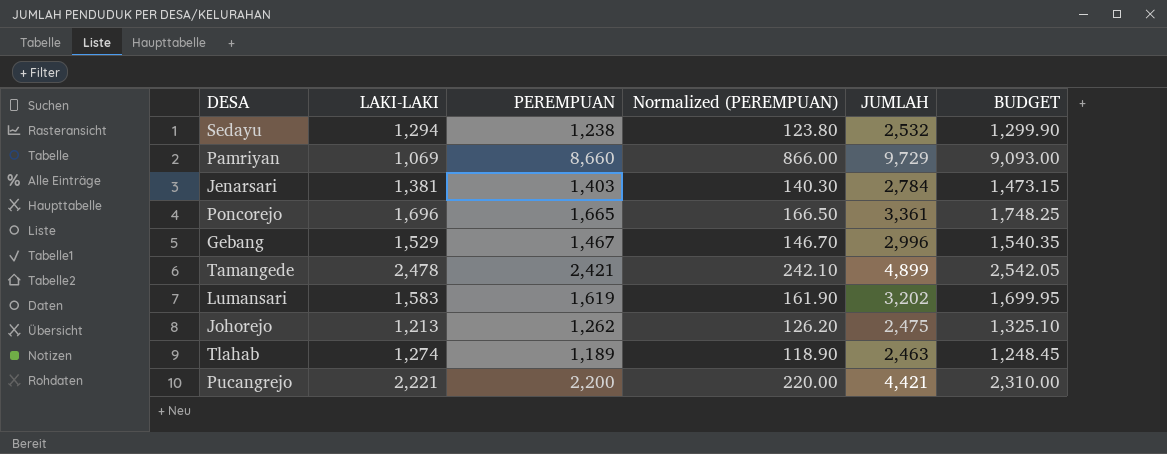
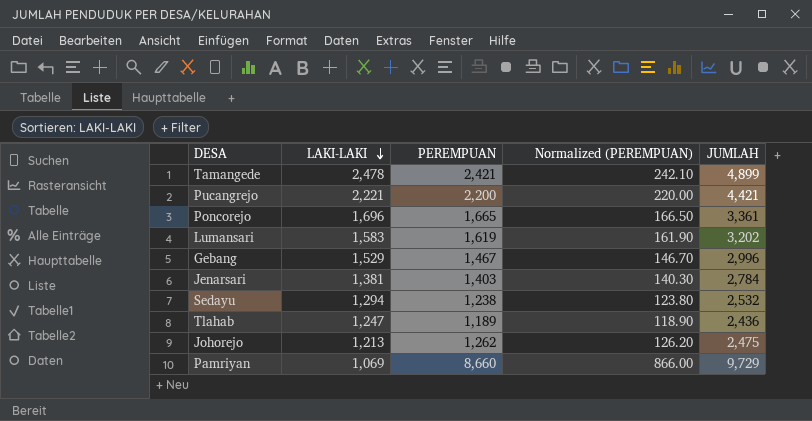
row order: none -> LAKI-LAKI descending
column BUDGET | formula: [PEREMPUAN] * 1.05 -> none
Tlahab | LAKI-LAKI: 1,274 -> 1,247
Tlahab | JUMLAH: 2,463 -> 2,436

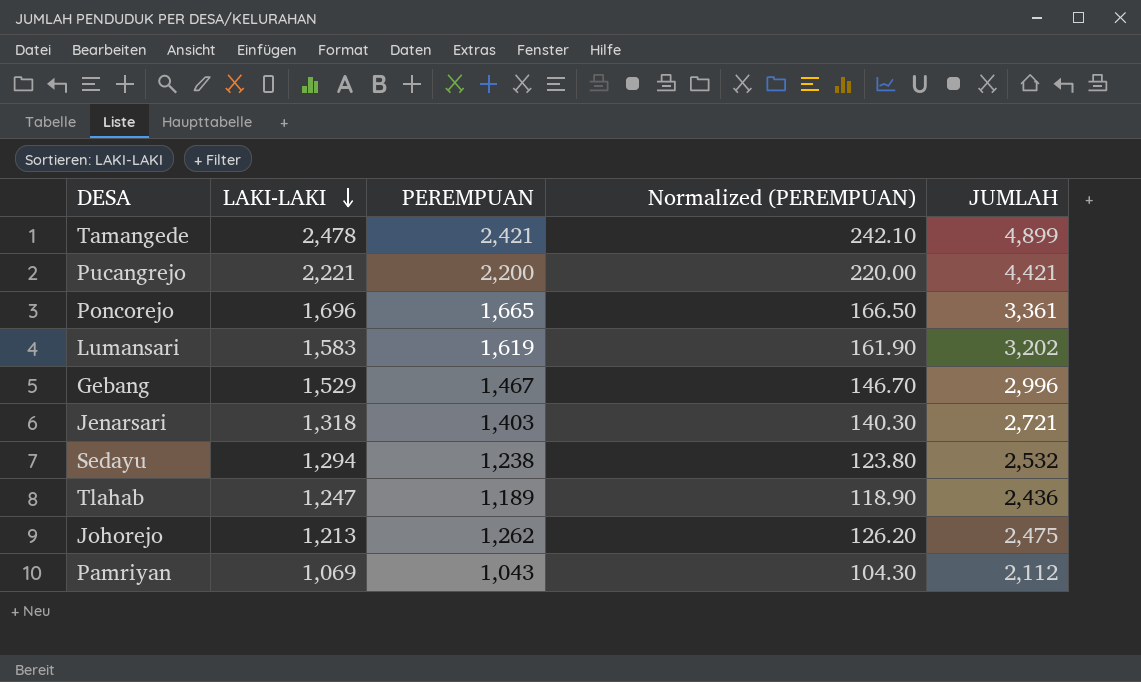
Jenarsari | LAKI-LAKI: 1,381 -> 1,318
Jenarsari | JUMLAH: 2,784 -> 2,721
Pamriyan | PEREMPUAN: 8,660 -> 1,043
Pamriyan | Normalized (PEREMPUAN): 866.00 -> 104.30
Pamriyan | JUMLAH: 9,729 -> 2,112

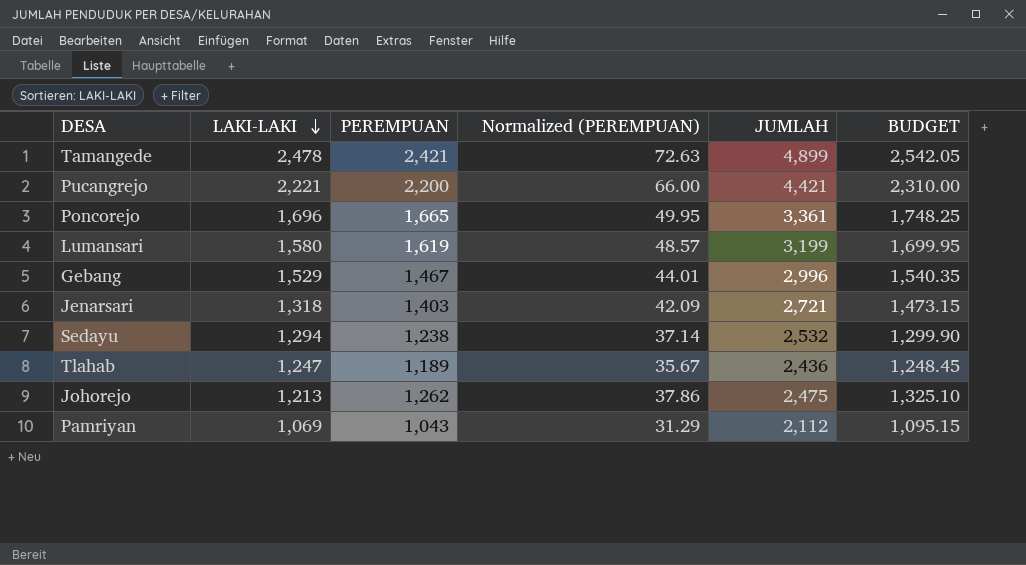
column Normalized (PEREMPUAN) | formula: [PEREMPUAN] * 0.1 -> [PEREMPUAN] * 0.03
column BUDGET | formula: none -> [PEREMPUAN] * 1.05
Lumansari | LAKI-LAKI: 1,583 -> 1,580
Lumansari | JUMLAH: 3,202 -> 3,199

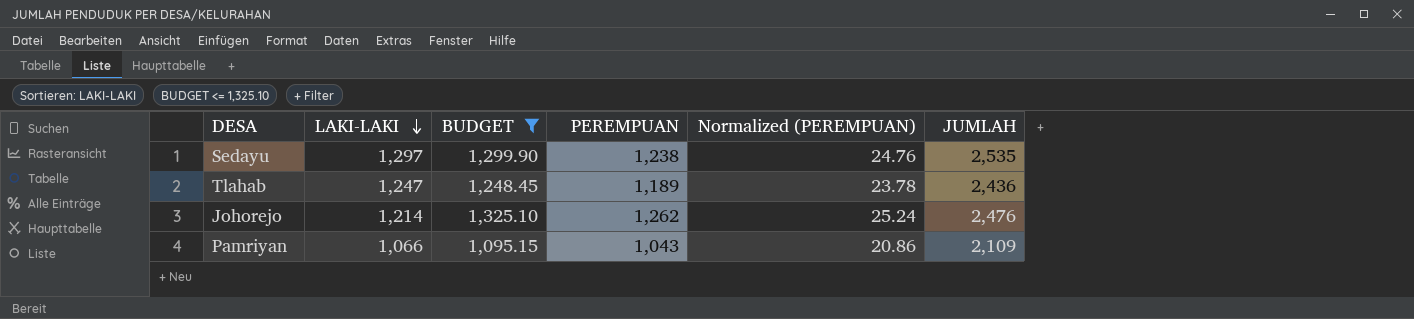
filter: none -> BUDGET <= 1,325.10
column BUDGET | position: 6 -> 3
column Normalized (PEREMPUAN) | formula: [PEREMPUAN] * 0.03 -> [PEREMPUAN] * 0.02
Sedayu | LAKI-LAKI: 1,294 -> 1,297
Sedayu | JUMLAH: 2,532 -> 2,535
Johorejo | LAKI-LAKI: 1,213 -> 1,214
Johorejo | JUMLAH: 2,475 -> 2,476
Pamriyan | LAKI-LAKI: 1,069 -> 1,066
Pamriyan | JUMLAH: 2,112 -> 2,109

